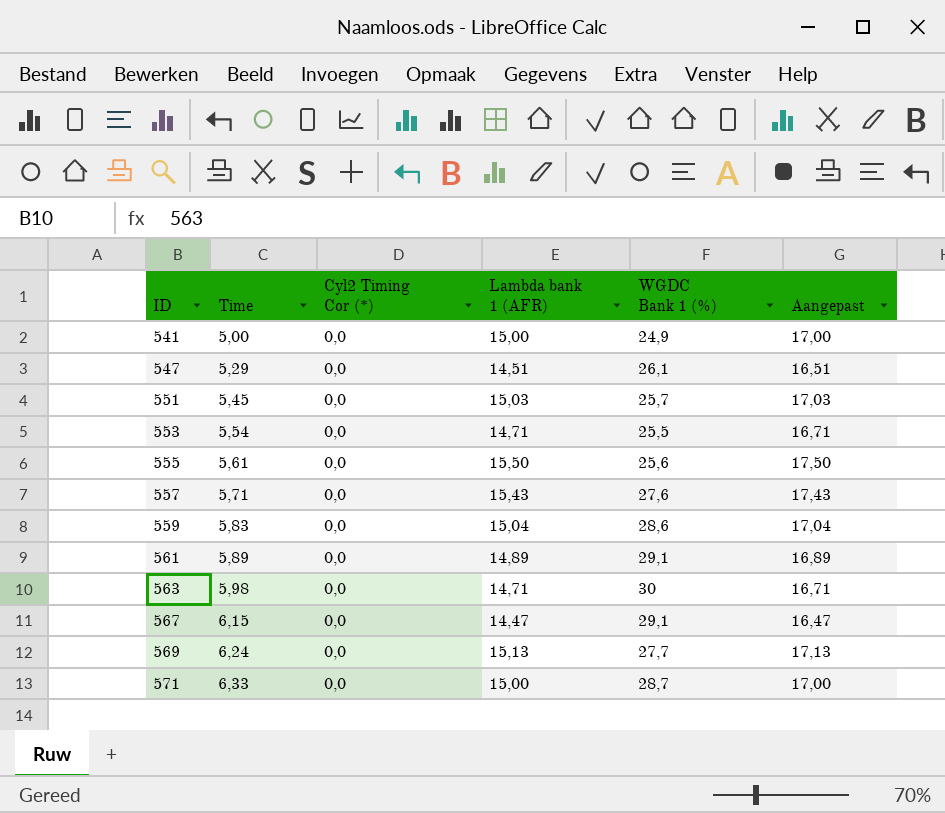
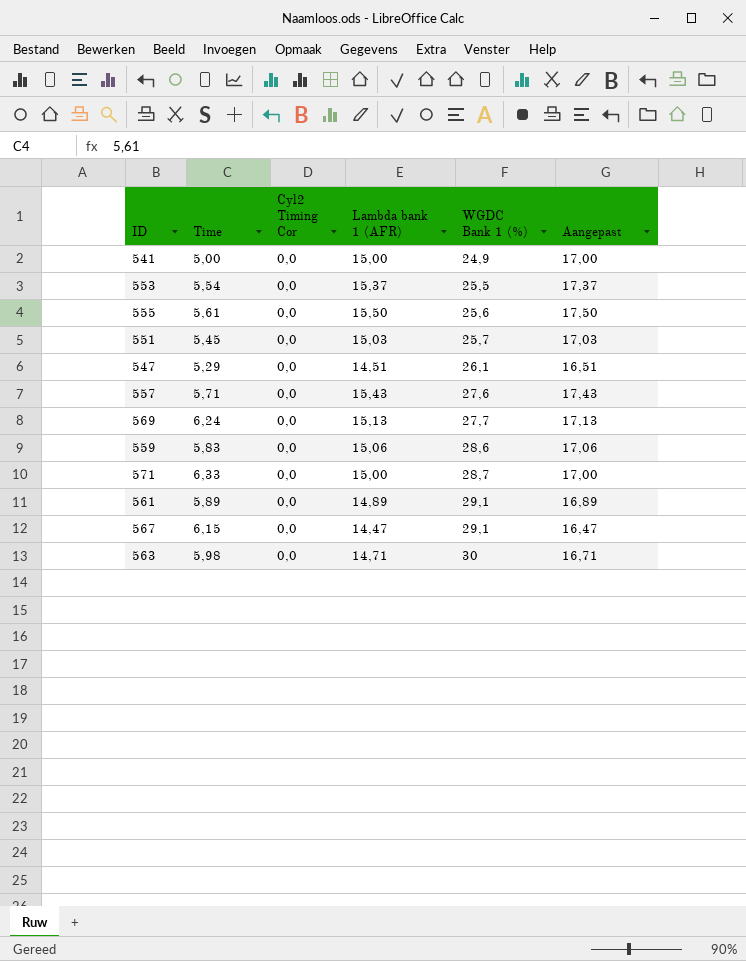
row order: ID ascending -> WGDC Bank 1 (%) ascending
column name: Cyl2 Timing Cor (*) -> Cyl2 Timing Cor
553 | Lambda bank 1 (AFR): 14,71 -> 15,37
553 | Aangepast: 16,71 -> 17,37
559 | Lambda bank 1 (AFR): 15,04 -> 15,06
559 | Aangepast: 17,04 -> 17,06

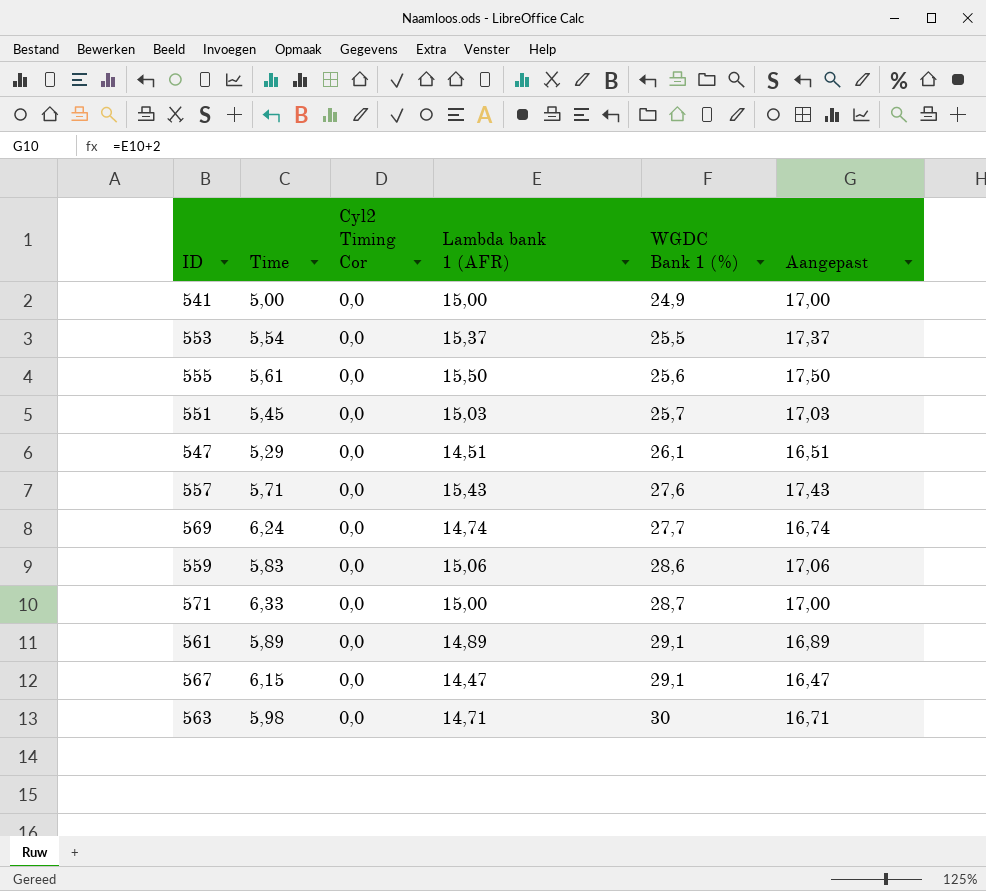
569 | Lambda bank 1 (AFR): 15,13 -> 14,74
569 | Aangepast: 17,13 -> 16,74

